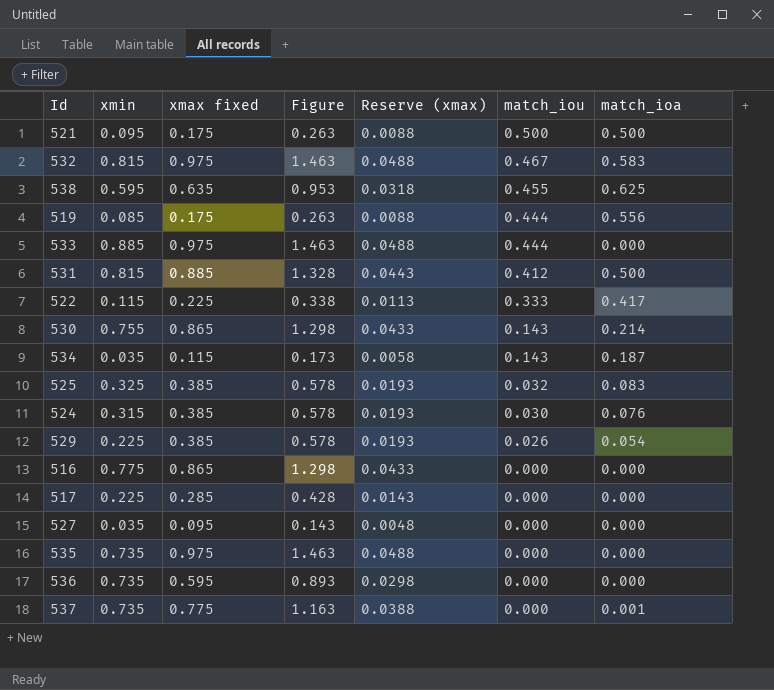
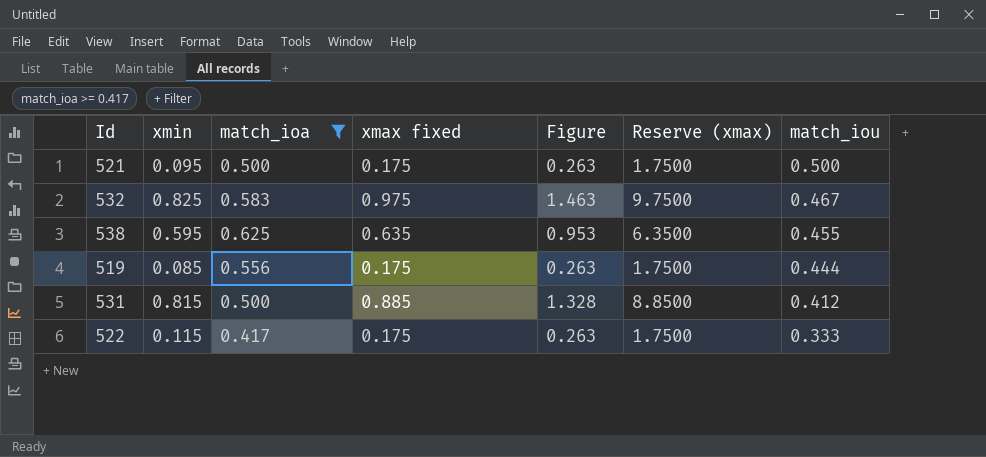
filter: none -> match_ioa >= 0.417
column match_ioa | position: 7 -> 3
column Reserve (xmax) | formula: [xmax fixed] * 0.05 -> [xmax fixed] * 10
532 | xmin: 0.815 -> 0.825
522 | xmax fixed: 0.225 -> 0.175
522 | Figure: 0.338 -> 0.263

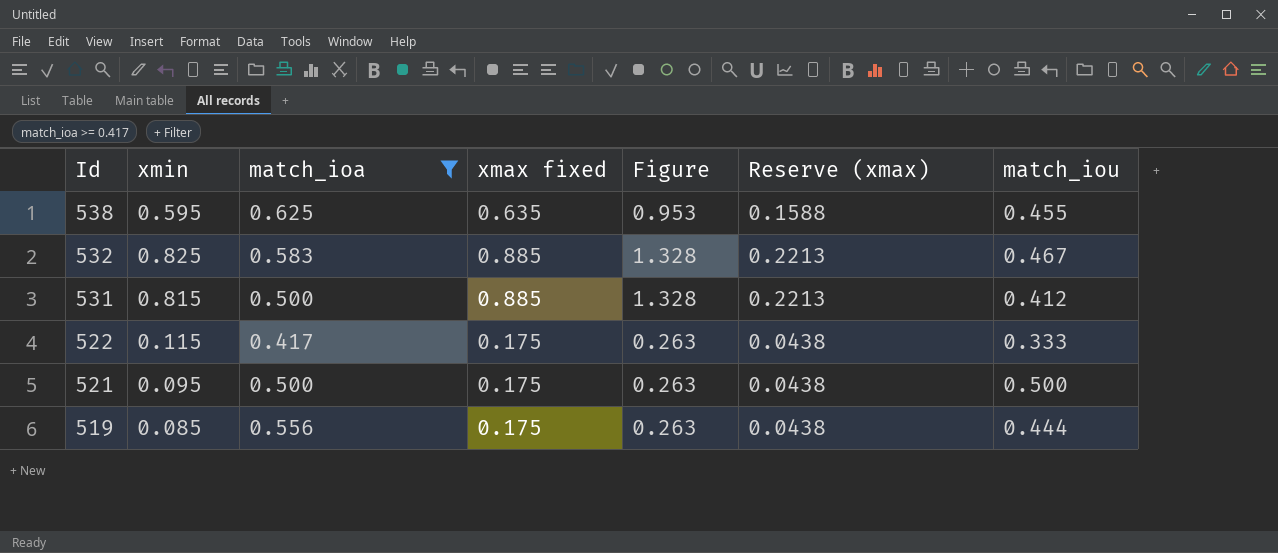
row order: match_iou descending -> Id descending
column Reserve (xmax) | formula: [xmax fixed] * 10 -> [xmax fixed] * 0.25
532 | xmax fixed: 0.975 -> 0.885
532 | Figure: 1.463 -> 1.328

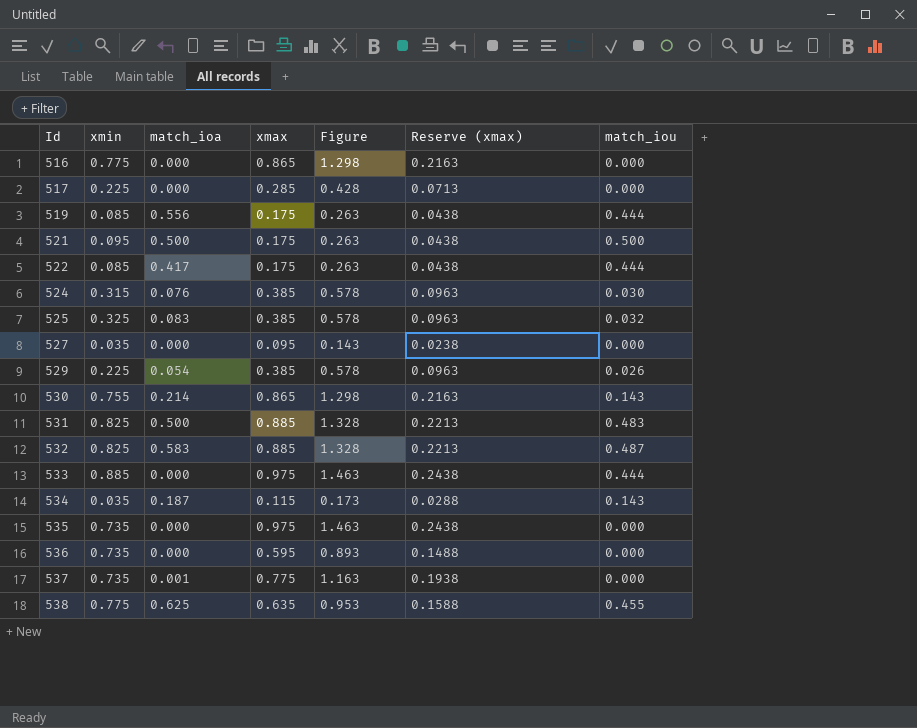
filter: match_ioa >= 0.417 -> none
row order: Id descending -> Id ascending
column name: xmax fixed -> xmax
522 | xmin: 0.115 -> 0.085
522 | match_iou: 0.333 -> 0.444
531 | xmin: 0.815 -> 0.825
531 | match_iou: 0.412 -> 0.483
532 | match_iou: 0.467 -> 0.487
538 | xmin: 0.595 -> 0.775

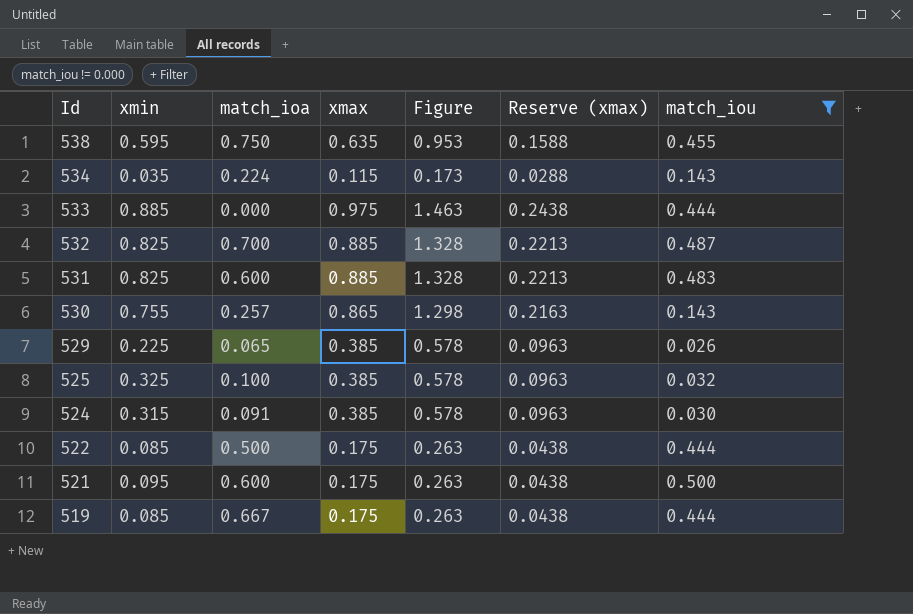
filter: none -> match_iou != 0.000
row order: Id ascending -> Id descending
538 | xmin: 0.775 -> 0.595
538 | match_ioa: 0.625 -> 0.750
534 | match_ioa: 0.187 -> 0.224
532 | match_ioa: 0.583 -> 0.700
531 | match_ioa: 0.500 -> 0.600
530 | match_ioa: 0.214 -> 0.257
529 | match_ioa: 0.054 -> 0.065
525 | match_ioa: 0.083 -> 0.100
524 | match_ioa: 0.076 -> 0.091
522 | match_ioa: 0.417 -> 0.500
521 | match_ioa: 0.500 -> 0.600
519 | match_ioa: 0.556 -> 0.667

